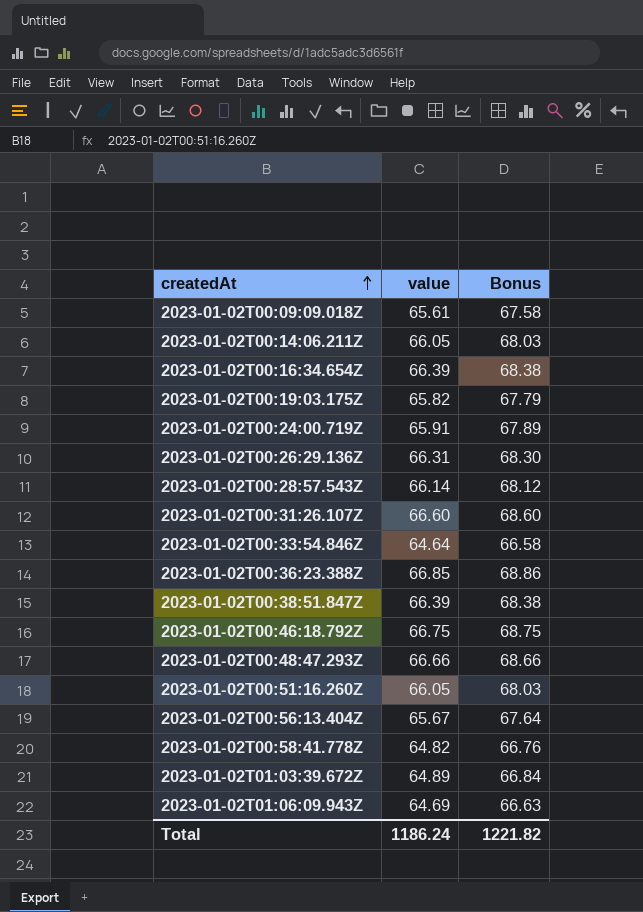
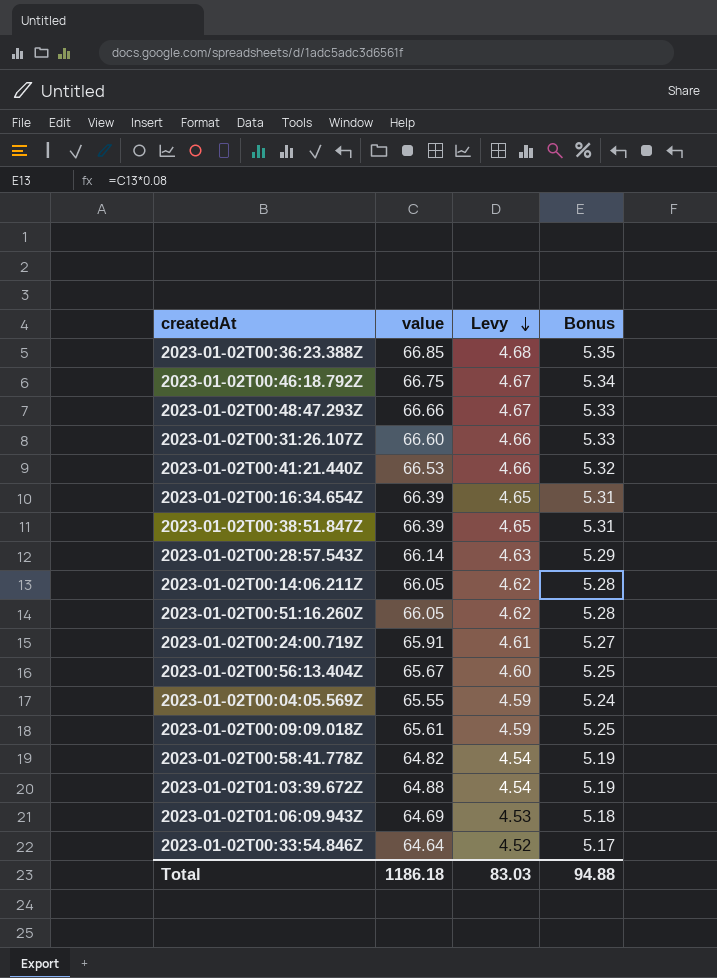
row order: createdAt ascending -> Levy descending
column Levy | formula: none -> [value] * 0.07
column Bonus | formula: [value] * 1.03 -> [value] * 0.08
row 2023-01-02T00:19:03.175Z: 65.82 | 67.79 -> none
row 2023-01-02T00:26:29.136Z: 66.31 | 68.30 -> none
row 2023-01-02T00:41:21.440Z: none -> 66.53 | 4.66 | 5.32
row 2023-01-02T00:04:05.569Z: none -> 65.55 | 4.59 | 5.24
2023-01-02T01:03:39.672Z | value: 64.89 -> 64.88
Total | value: 1186.24 -> 1186.18
Total | Bonus: 1221.82 -> 94.88

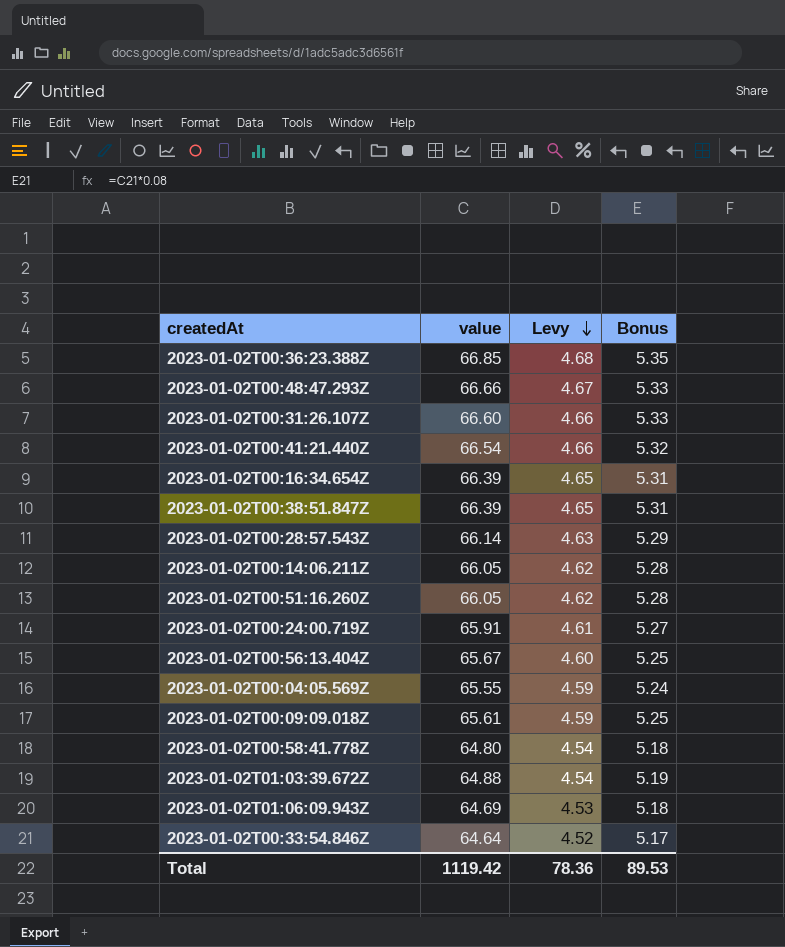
row 2023-01-02T00:46:18.792Z: 66.75 | 4.67 | 5.34 -> none
2023-01-02T00:41:21.440Z | value: 66.53 -> 66.54
2023-01-02T00:58:41.778Z | value: 64.82 -> 64.80
2023-01-02T00:58:41.778Z | Bonus: 5.19 -> 5.18
Total | value: 1186.18 -> 1119.42
Total | Levy: 83.03 -> 78.36
Total | Bonus: 94.88 -> 89.53

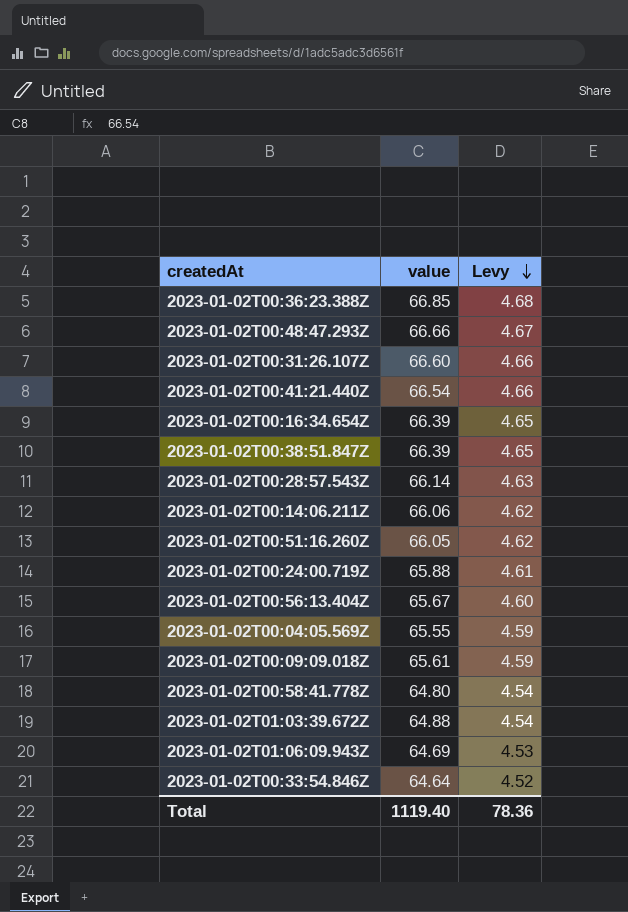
column Bonus | formula: [value] * 0.08 -> none
2023-01-02T00:14:06.211Z | value: 66.05 -> 66.06
2023-01-02T00:24:00.719Z | value: 65.91 -> 65.88
Total | value: 1119.42 -> 1119.40

